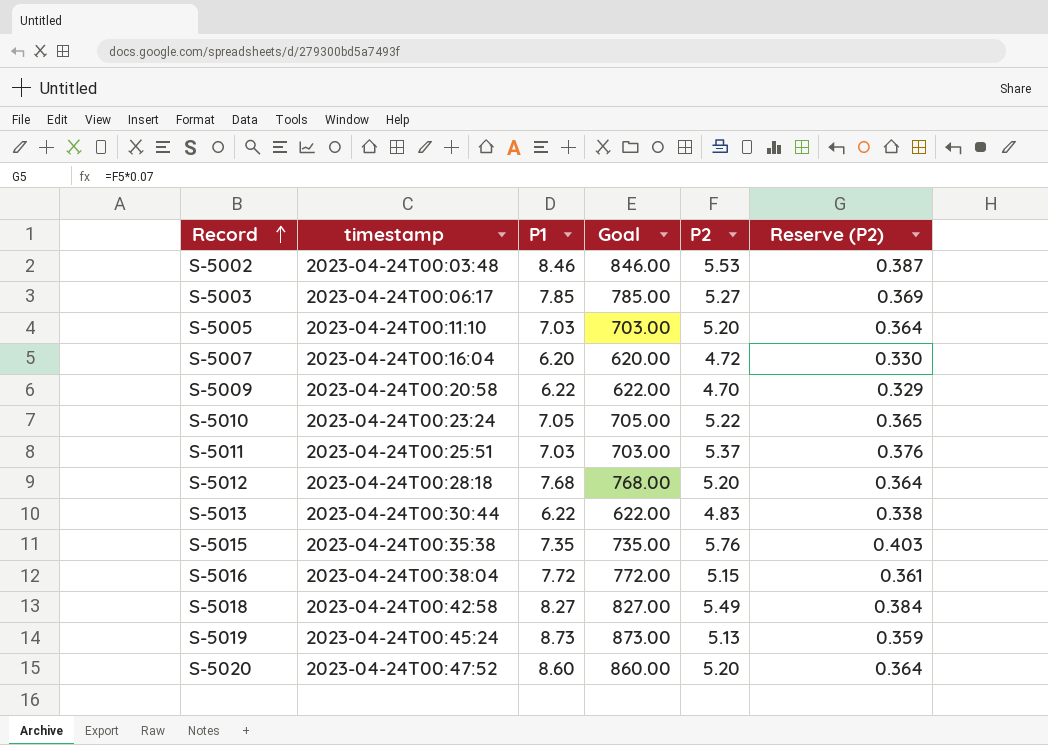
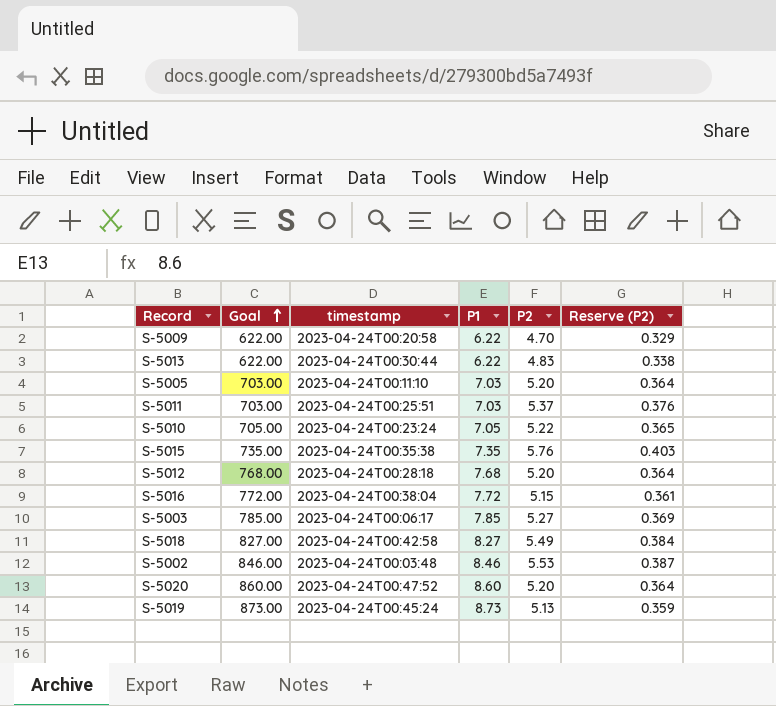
row order: Record ascending -> Goal ascending
column Goal | position: 4 -> 2
row S-5007: 2023-04-24T00:16:04 | 6.20 | 620.00 | 4.72 | 0.330 -> none

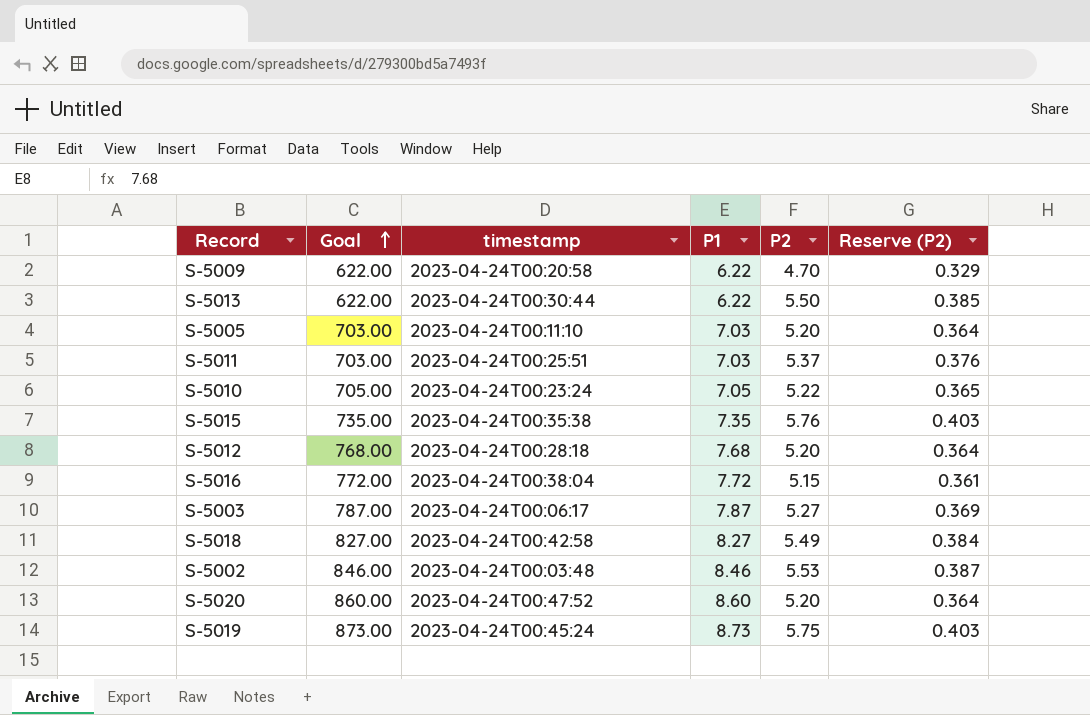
S-5013 | P2: 4.83 -> 5.50
S-5013 | Reserve (P2): 0.338 -> 0.385
S-5003 | Goal: 785.00 -> 787.00
S-5003 | P1: 7.85 -> 7.87
S-5019 | P2: 5.13 -> 5.75
S-5019 | Reserve (P2): 0.359 -> 0.403

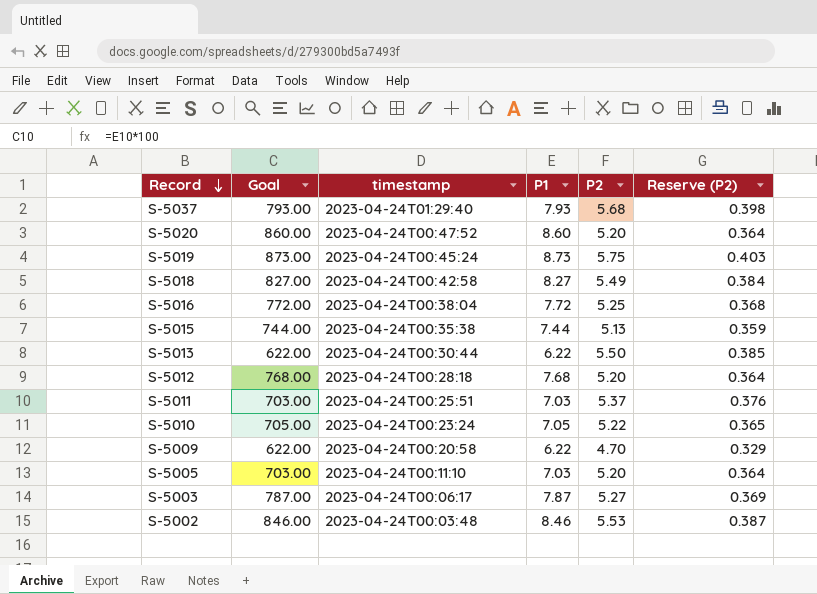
row order: Goal ascending -> Record descending
row S-5037: none -> 793.00 | 2023-04-24T01:29:40 | 7.93 | 5.68 | 0.398
S-5016 | P2: 5.15 -> 5.25
S-5016 | Reserve (P2): 0.361 -> 0.368
S-5015 | Goal: 735.00 -> 744.00
S-5015 | P1: 7.35 -> 7.44
S-5015 | P2: 5.76 -> 5.13
S-5015 | Reserve (P2): 0.403 -> 0.359

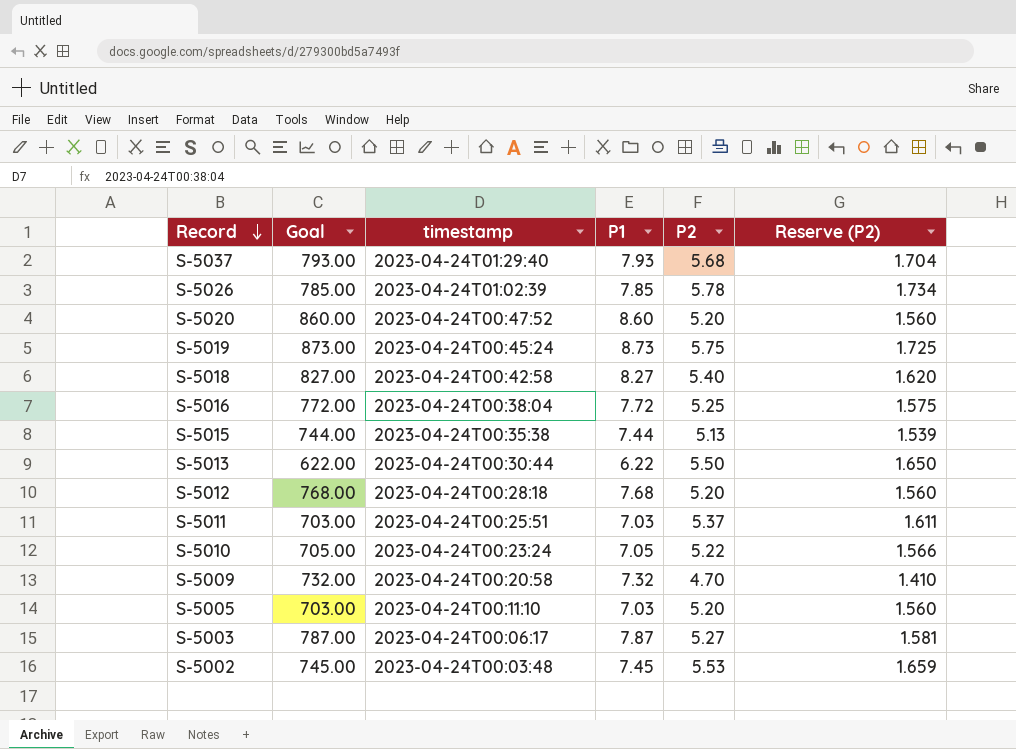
column Reserve (P2) | formula: [P2] * 0.07 -> [P2] * 0.3
row S-5026: none -> 785.00 | 2023-04-24T01:02:39 | 7.85 | 5.78 | 1.734
S-5018 | P2: 5.49 -> 5.40
S-5009 | Goal: 622.00 -> 732.00
S-5009 | P1: 6.22 -> 7.32
S-5002 | Goal: 846.00 -> 745.00
S-5002 | P1: 8.46 -> 7.45

